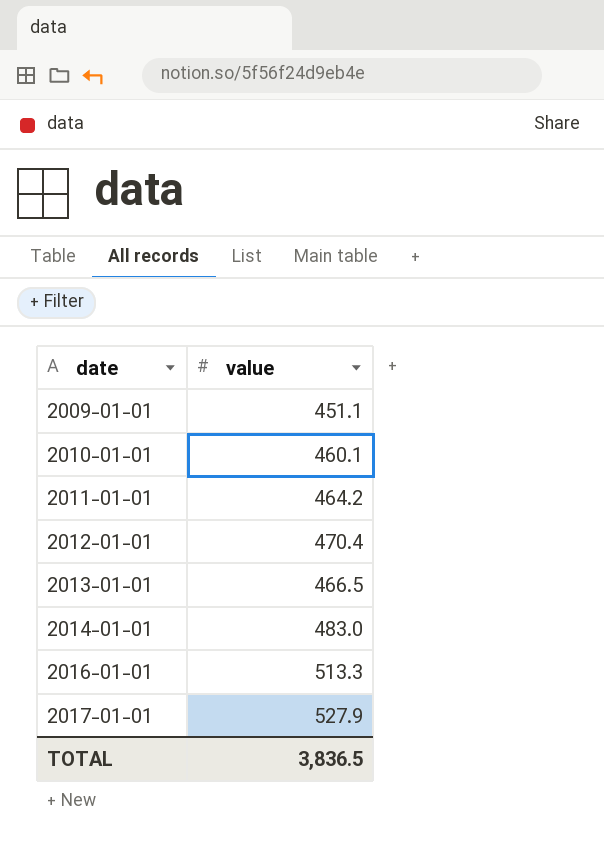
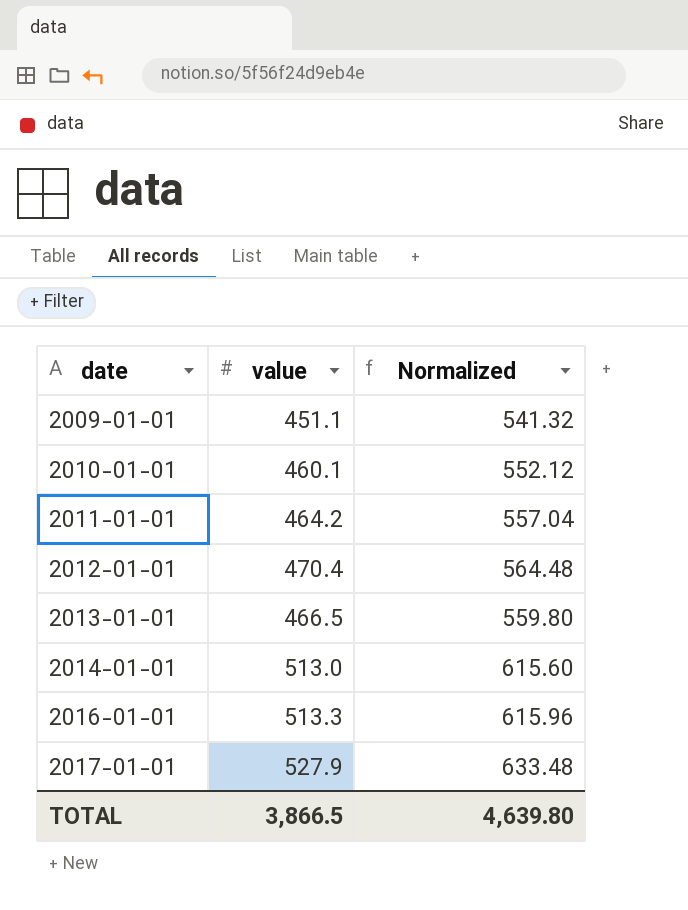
column Normalized | formula: none -> [value] * 1.2
2014-01-01 | value: 483.0 -> 513.0
TOTAL | value: 3,836.5 -> 3,866.5

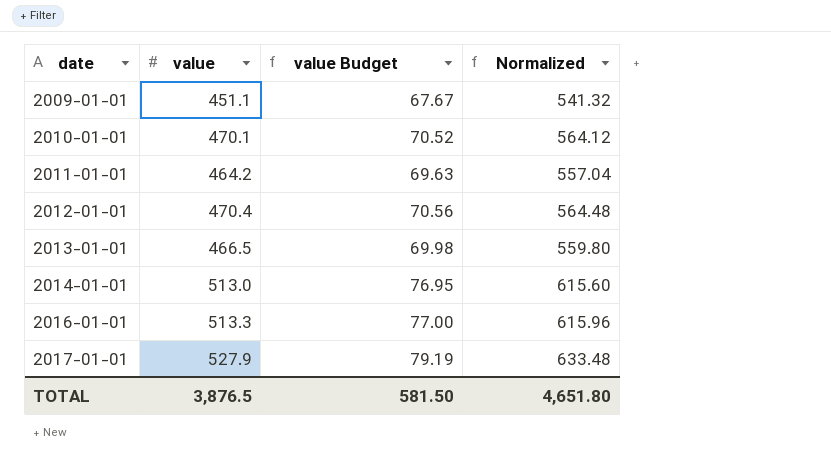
column value Budget | formula: none -> [value] * 0.15
2010-01-01 | value: 460.1 -> 470.1
2010-01-01 | Normalized: 552.12 -> 564.12
TOTAL | value: 3,866.5 -> 3,876.5
TOTAL | Normalized: 4,639.80 -> 4,651.80

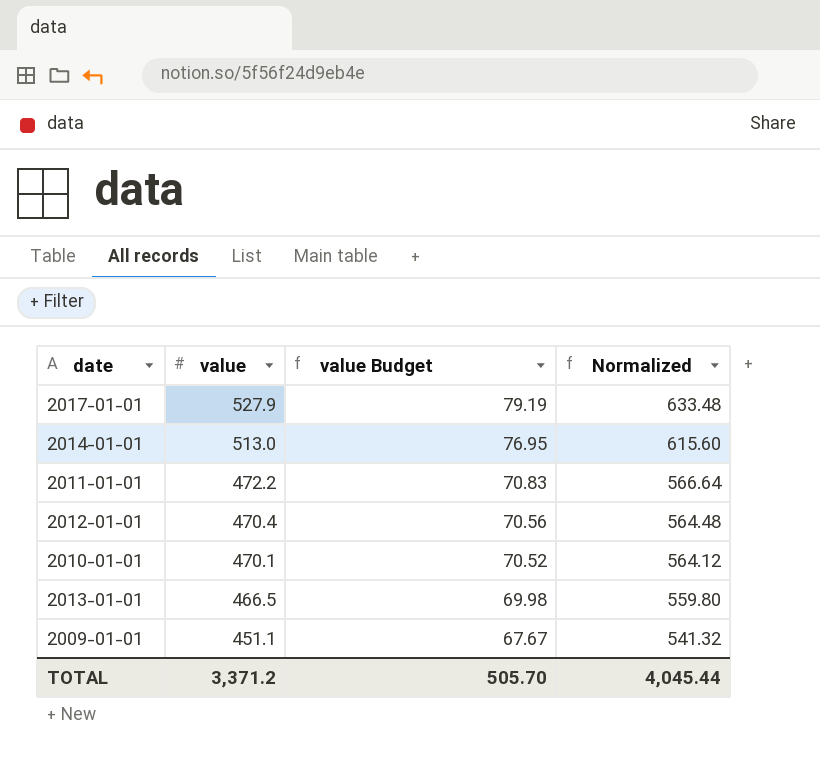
row order: date ascending -> value descending
row 2016-01-01: 513.3 | 77.00 | 615.96 -> none
2011-01-01 | value: 464.2 -> 472.2
2011-01-01 | value Budget: 69.63 -> 70.83
2011-01-01 | Normalized: 557.04 -> 566.64
TOTAL | value: 3,876.5 -> 3,371.2
TOTAL | value Budget: 581.50 -> 505.70
TOTAL | Normalized: 4,651.80 -> 4,045.44

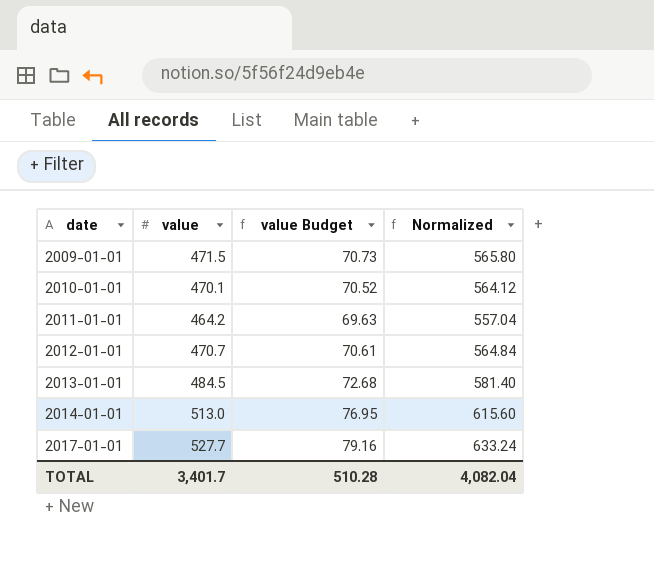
row order: value descending -> date ascending
2009-01-01 | value: 451.1 -> 471.5
2009-01-01 | value Budget: 67.67 -> 70.73
2009-01-01 | Normalized: 541.32 -> 565.80
2011-01-01 | value: 472.2 -> 464.2
2011-01-01 | value Budget: 70.83 -> 69.63
2011-01-01 | Normalized: 566.64 -> 557.04
2012-01-01 | value: 470.4 -> 470.7
2012-01-01 | value Budget: 70.56 -> 70.61
2012-01-01 | Normalized: 564.48 -> 564.84
2013-01-01 | value: 466.5 -> 484.5
2013-01-01 | value Budget: 69.98 -> 72.68
2013-01-01 | Normalized: 559.80 -> 581.40
2017-01-01 | value: 527.9 -> 527.7
2017-01-01 | value Budget: 79.19 -> 79.16
2017-01-01 | Normalized: 633.48 -> 633.24
TOTAL | value: 3,371.2 -> 3,401.7
TOTAL | value Budget: 505.70 -> 510.28
TOTAL | Normalized: 4,045.44 -> 4,082.04

